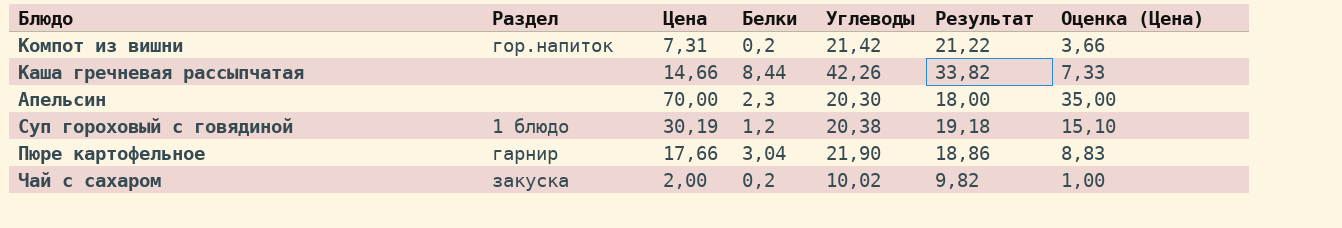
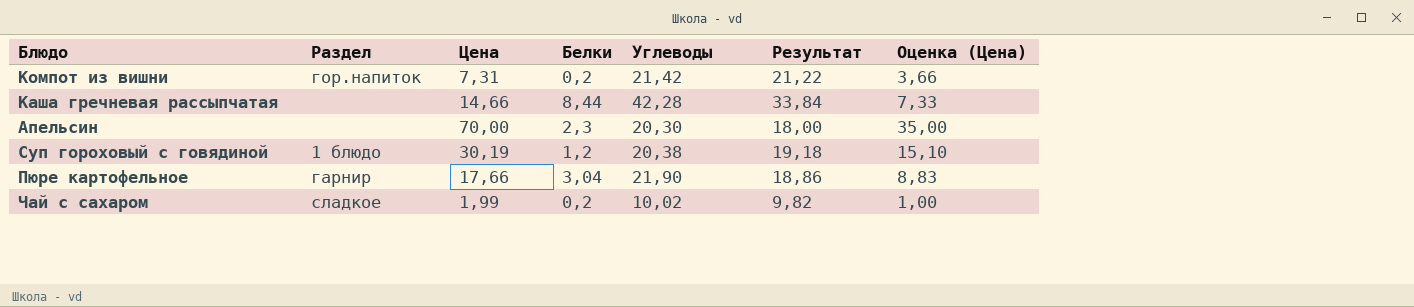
Каша гречневая рассыпчатая | Углеводы: 42,26 -> 42,28
Каша гречневая рассыпчатая | Результат: 33,82 -> 33,84
Чай с сахаром | Раздел: закуска -> сладкое
Чай с сахаром | Цена: 2,00 -> 1,99

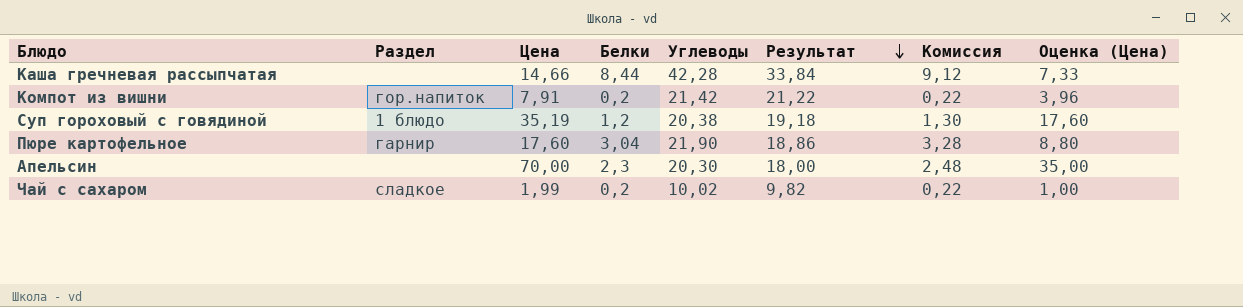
row order: none -> Результат descending
column Комиссия | formula: none -> [Белки] * 1,08
Компот из вишни | Цена: 7,31 -> 7,91
Компот из вишни | Оценка (Цена): 3,66 -> 3,96
Суп гороховый с говядиной | Цена: 30,19 -> 35,19
Суп гороховый с говядиной | Оценка (Цена): 15,10 -> 17,60
Пюре картофельное | Цена: 17,66 -> 17,60
Пюре картофельное | Оценка (Цена): 8,83 -> 8,80

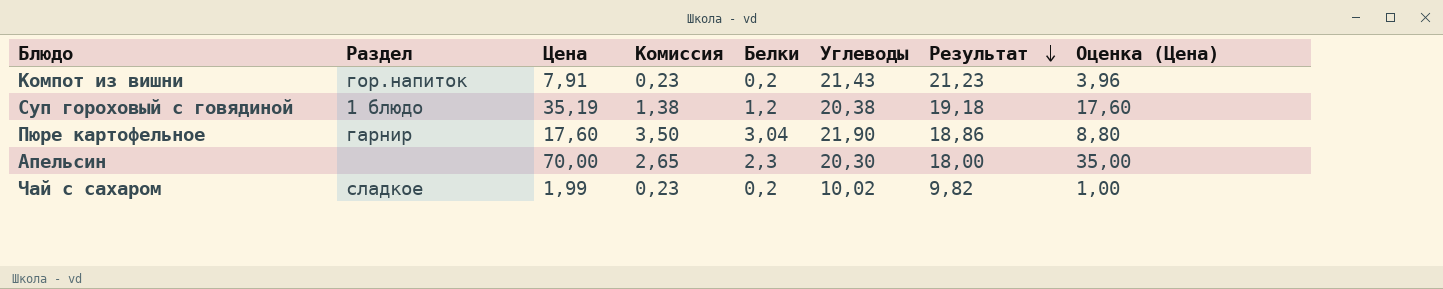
column Комиссия | formula: [Белки] * 1,08 -> [Белки] * 1,15
column Комиссия | position: 7 -> 4
row Каша гречневая рассыпчатая: none | 14,66 | 8,44 | 42,28 | 33,84 | 9,12 | 7,33 -> none
Компот из вишни | Углеводы: 21,42 -> 21,43
Компот из вишни | Результат: 21,22 -> 21,23

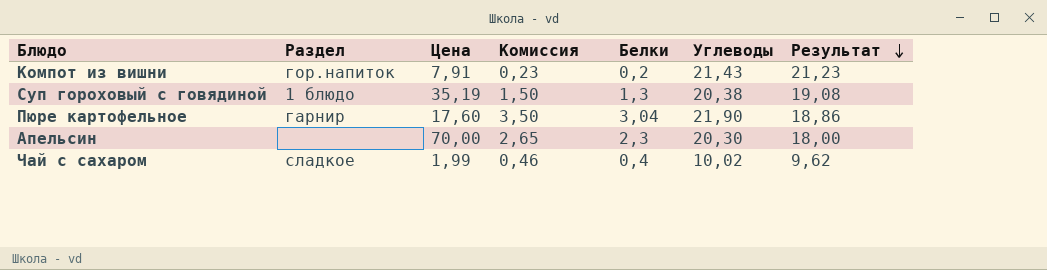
column Оценка (Цена) | formula: [Цена] * 0,5 -> none
Суп гороховый с говядиной | Комиссия: 1,38 -> 1,50
Суп гороховый с говядиной | Белки: 1,2 -> 1,3
Суп гороховый с говядиной | Результат: 19,18 -> 19,08
Чай с сахаром | Комиссия: 0,23 -> 0,46
Чай с сахаром | Белки: 0,2 -> 0,4
Чай с сахаром | Результат: 9,82 -> 9,62

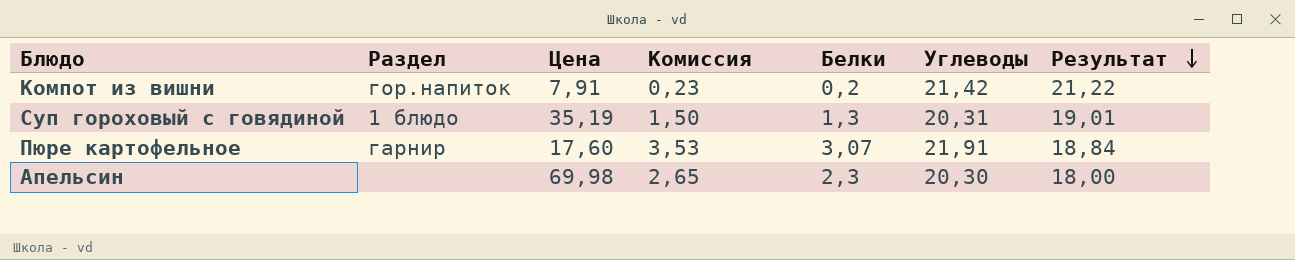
row Чай с сахаром: сладкое | 1,99 | 0,46 | 0,4 | 10,02 | 9,62 -> none
Компот из вишни | Углеводы: 21,43 -> 21,42
Компот из вишни | Результат: 21,23 -> 21,22
Суп гороховый с говядиной | Углеводы: 20,38 -> 20,31
Суп гороховый с говядиной | Результат: 19,08 -> 19,01
Пюре картофельное | Комиссия: 3,50 -> 3,53
Пюре картофельное | Белки: 3,04 -> 3,07
Пюре картофельное | Углеводы: 21,90 -> 21,91
Пюре картофельное | Результат: 18,86 -> 18,84
Апельсин | Цена: 70,00 -> 69,98

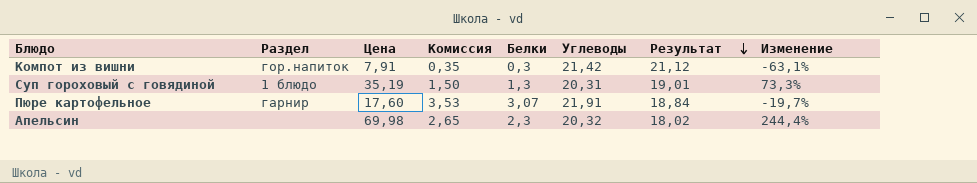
column Изменение | formula: none -> ([Цена] - [Углеводы]) / [Углеводы]
Компот из вишни | Комиссия: 0,23 -> 0,35
Компот из вишни | Белки: 0,2 -> 0,3
Компот из вишни | Результат: 21,22 -> 21,12
Апельсин | Углеводы: 20,30 -> 20,32
Апельсин | Результат: 18,00 -> 18,02

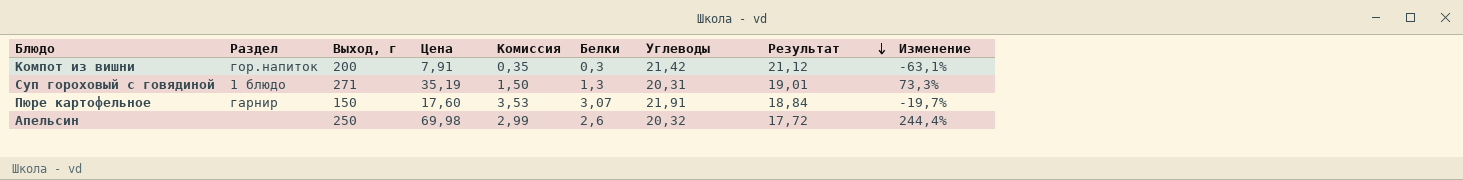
column Выход, г | position: none -> 3
Апельсин | Комиссия: 2,65 -> 2,99
Апельсин | Белки: 2,3 -> 2,6
Апельсин | Результат: 18,02 -> 17,72

